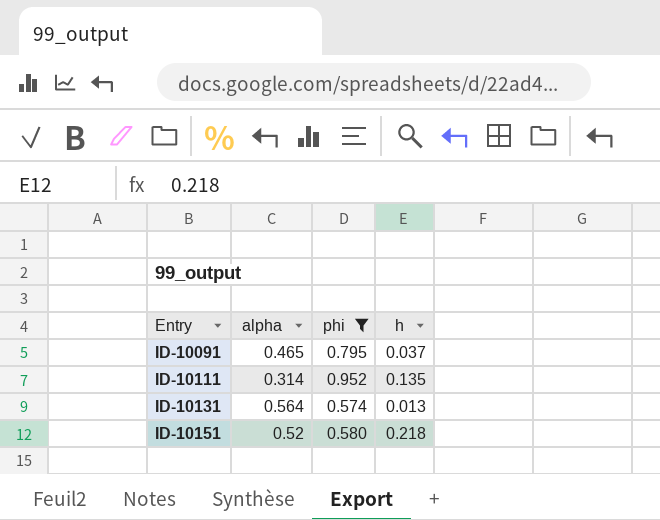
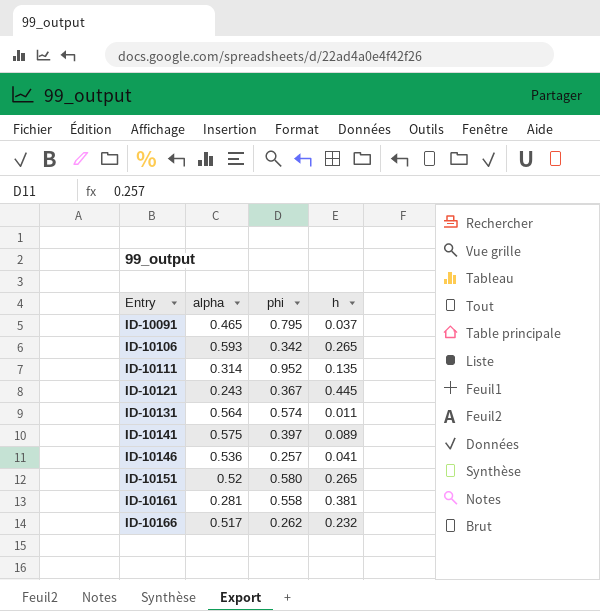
filter: phi >= 0.574 -> none
ID-10131 | h: 0.013 -> 0.011
ID-10151 | h: 0.218 -> 0.265

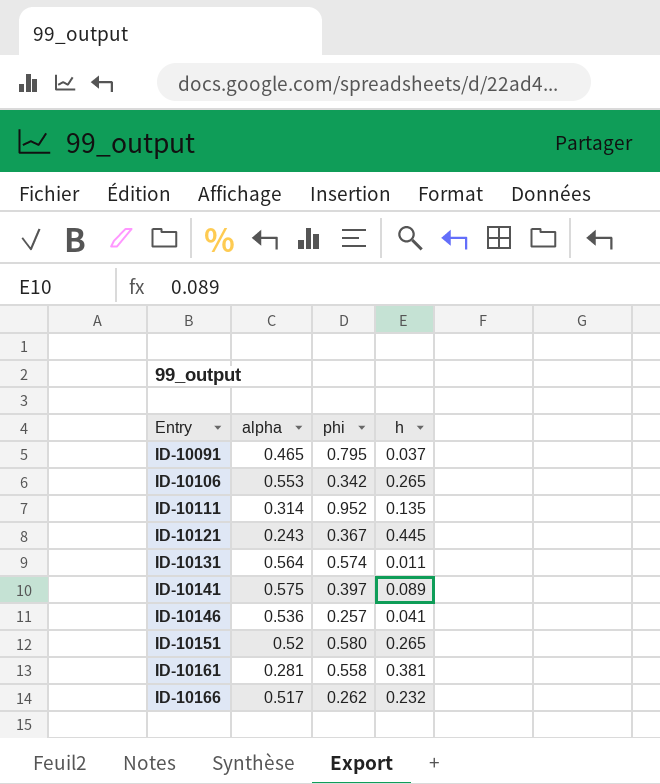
ID-10106 | alpha: 0.593 -> 0.553

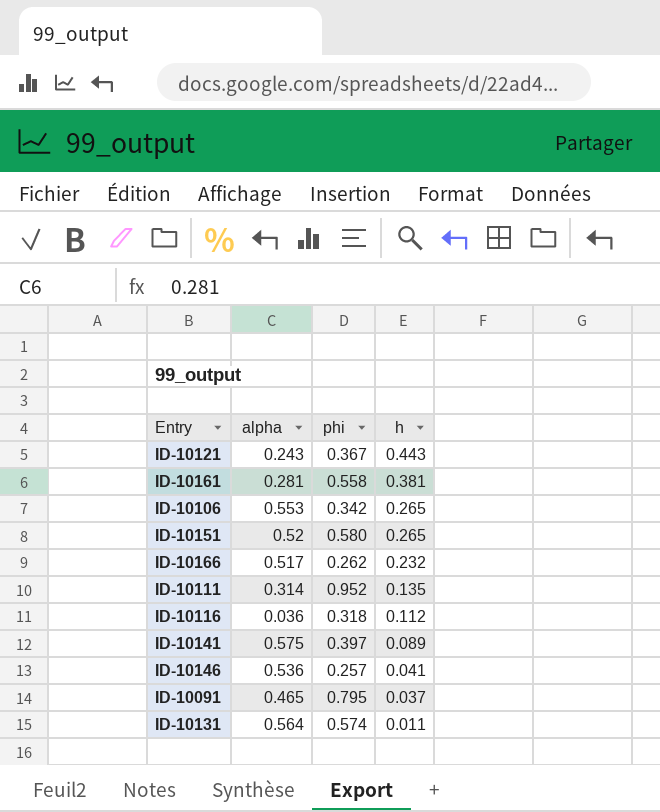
row order: Entry ascending -> h descending
ID-10121 | h: 0.445 -> 0.443
row ID-10116: none -> 0.036 | 0.318 | 0.112

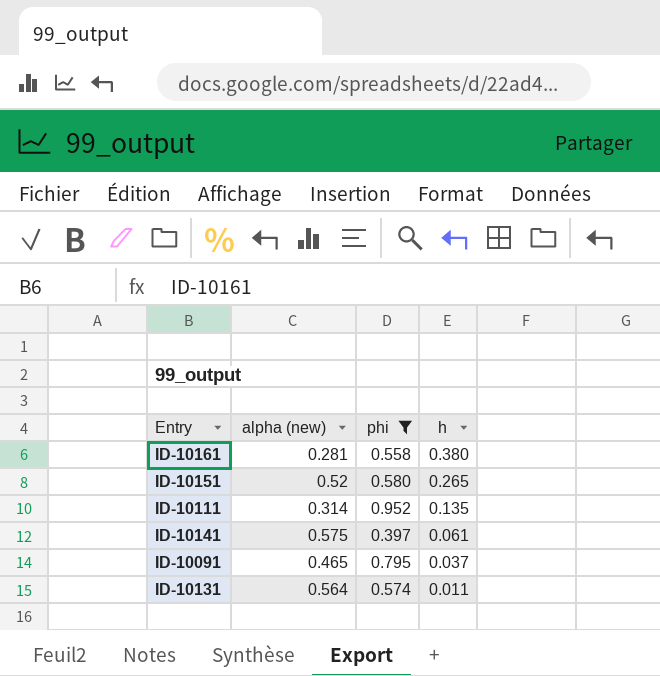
filter: none -> phi >= 0.397
column name: alpha -> alpha (new)
ID-10161 | h: 0.381 -> 0.380
ID-10141 | h: 0.089 -> 0.061

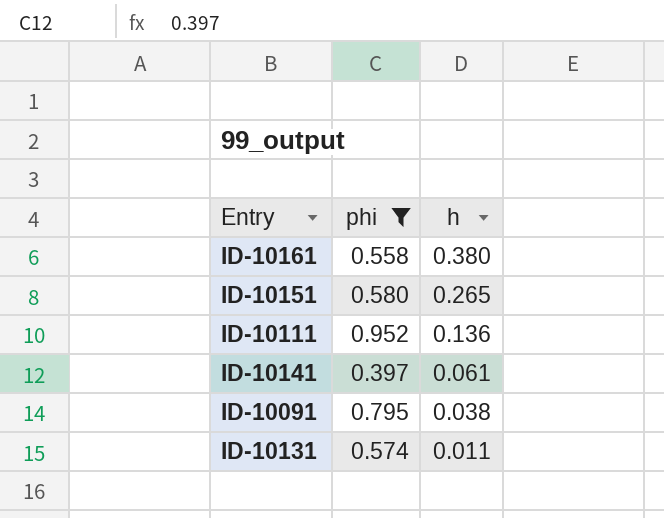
column alpha (new) | position: 2 -> none
ID-10111 | h: 0.135 -> 0.136
ID-10091 | h: 0.037 -> 0.038

